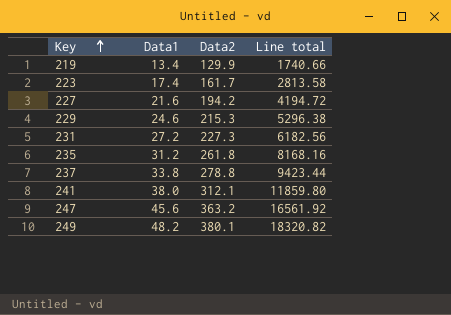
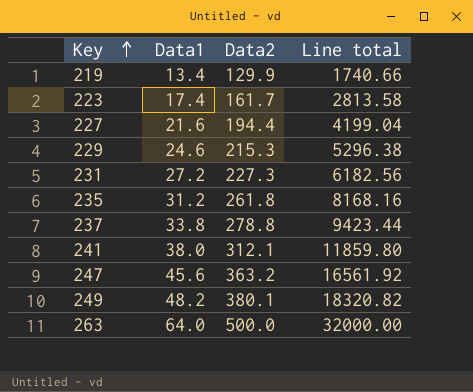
227 | Data2: 194.2 -> 194.4
227 | Line total: 4194.72 -> 4199.04
row 263: none -> 64.0 | 500.0 | 32000.00

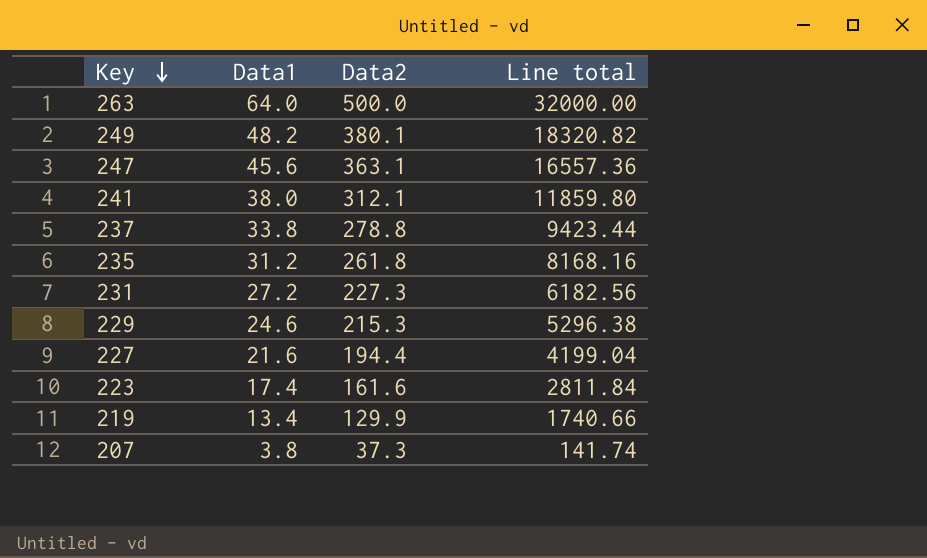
row order: Key ascending -> Key descending
247 | Data2: 363.2 -> 363.1
247 | Line total: 16561.92 -> 16557.36
223 | Data2: 161.7 -> 161.6
223 | Line total: 2813.58 -> 2811.84
row 207: none -> 3.8 | 37.3 | 141.74

